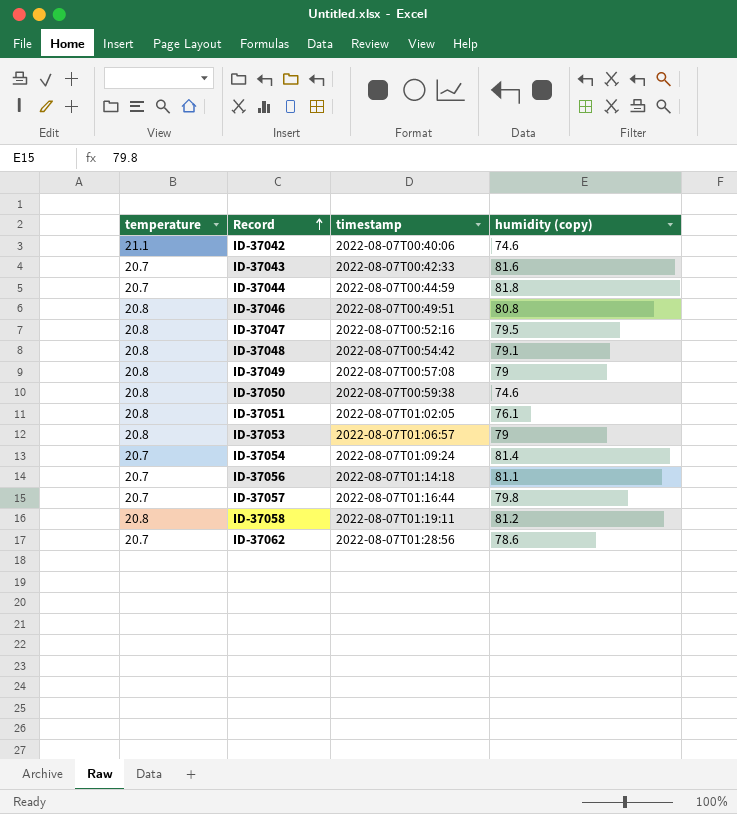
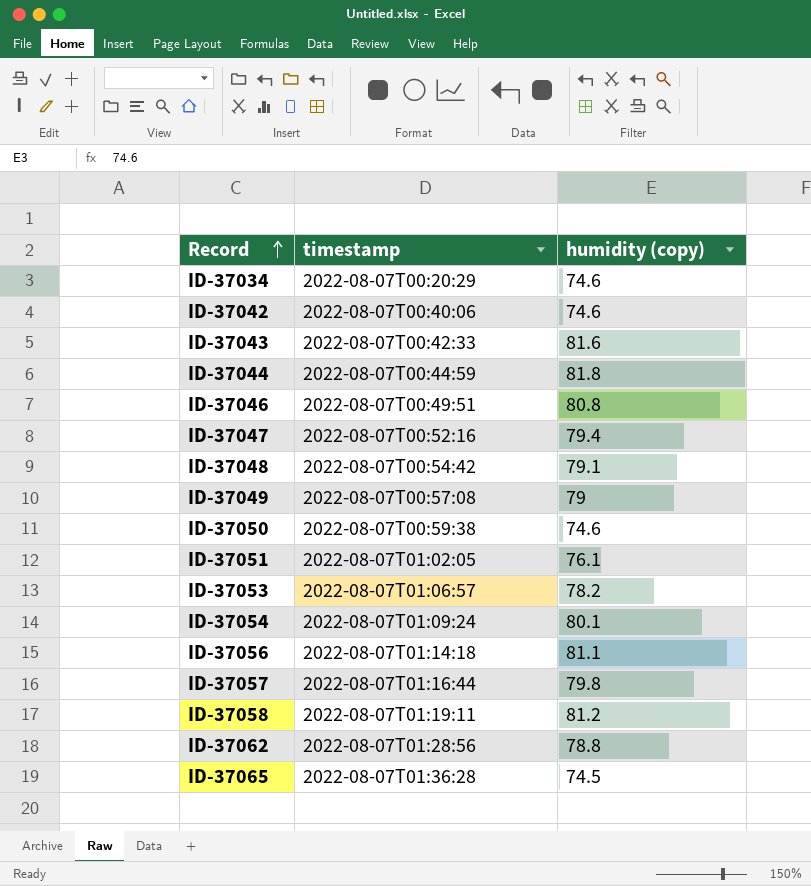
column temperature | position: 1 -> none
row ID-37034: none -> 2022-08-07T00:20:29 | 74.6
ID-37047 | humidity (copy): 79.5 -> 79.4
ID-37053 | humidity (copy): 79 -> 78.2
ID-37054 | humidity (copy): 81.4 -> 80.1
ID-37062 | humidity (copy): 78.6 -> 78.8
row ID-37065: none -> 2022-08-07T01:36:28 | 74.5

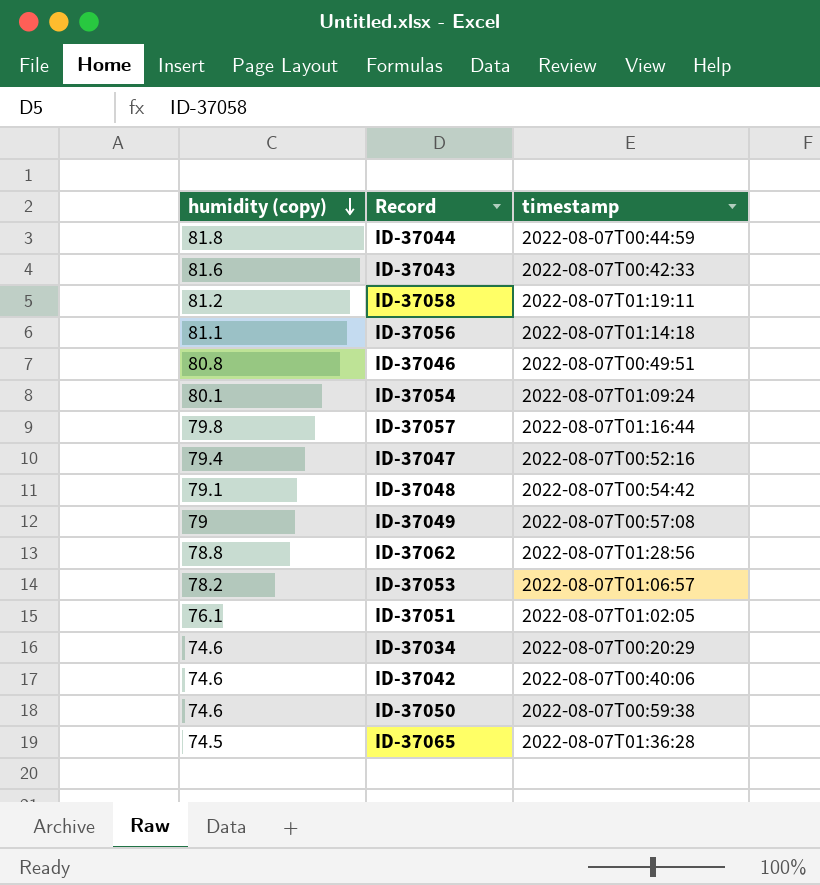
row order: Record ascending -> humidity (copy) descending
column humidity (copy) | position: 3 -> 1

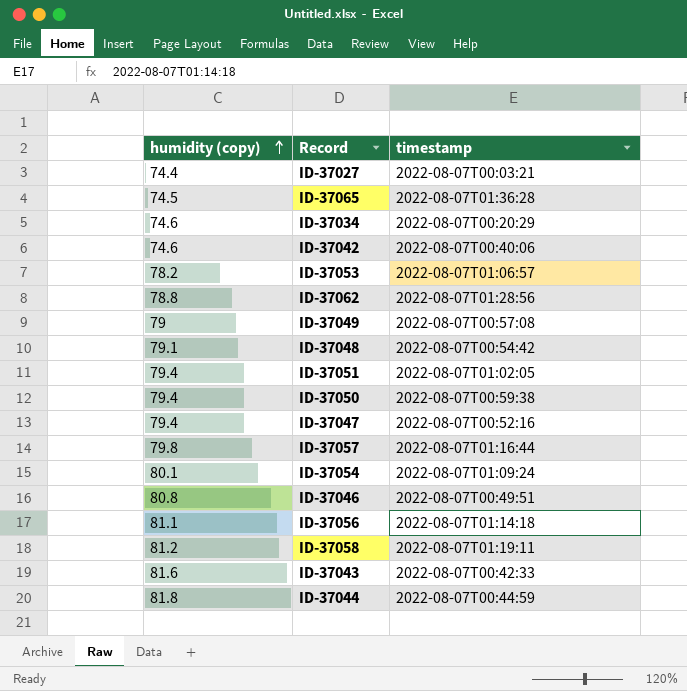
row order: humidity (copy) descending -> humidity (copy) ascending
row ID-37027: none -> 74.4 | 2022-08-07T00:03:21
ID-37051 | humidity (copy): 76.1 -> 79.4
ID-37050 | humidity (copy): 74.6 -> 79.4

